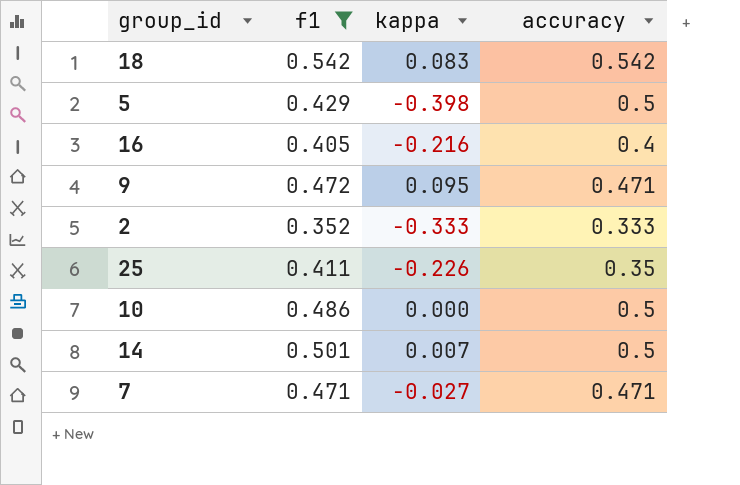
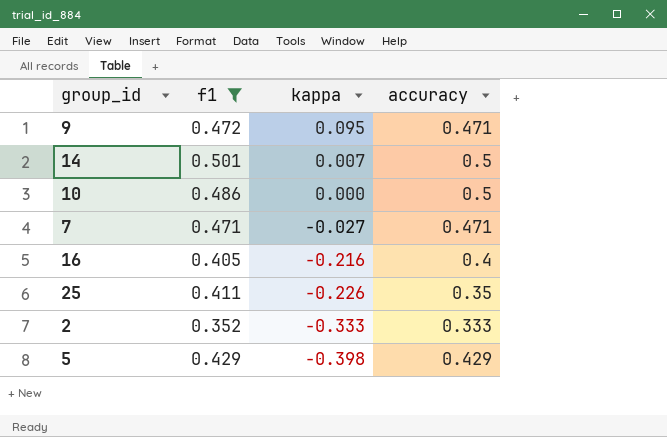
row order: none -> kappa descending
row 18: 0.542 | 0.083 | 0.542 -> none
5 | accuracy: 0.5 -> 0.429

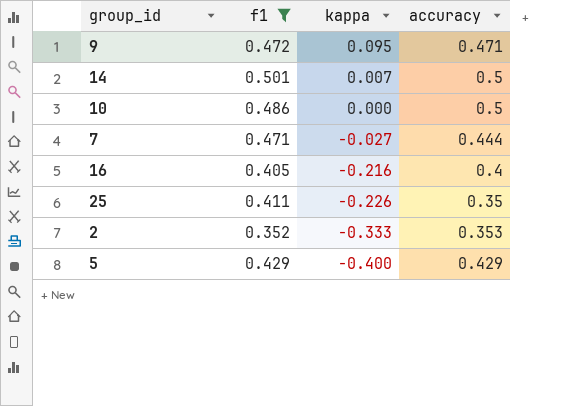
7 | accuracy: 0.471 -> 0.444
2 | accuracy: 0.333 -> 0.353
5 | kappa: -0.398 -> -0.400

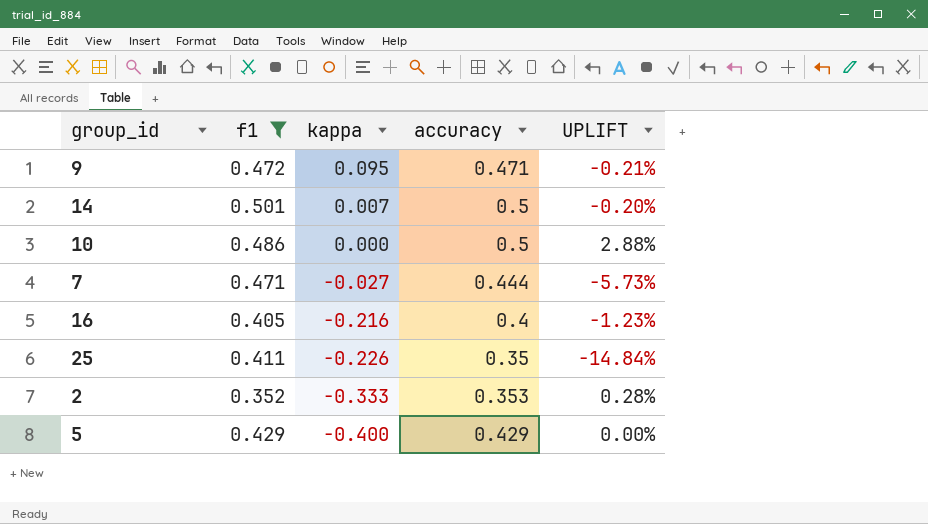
column UPLIFT | formula: none -> ([accuracy] - [f1]) / [f1]

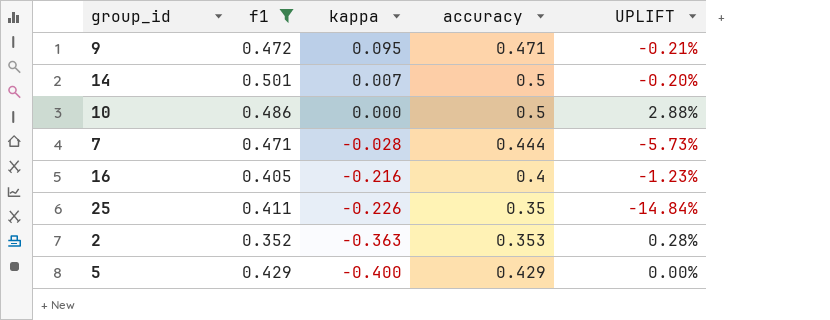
7 | kappa: -0.027 -> -0.028
2 | kappa: -0.333 -> -0.363

